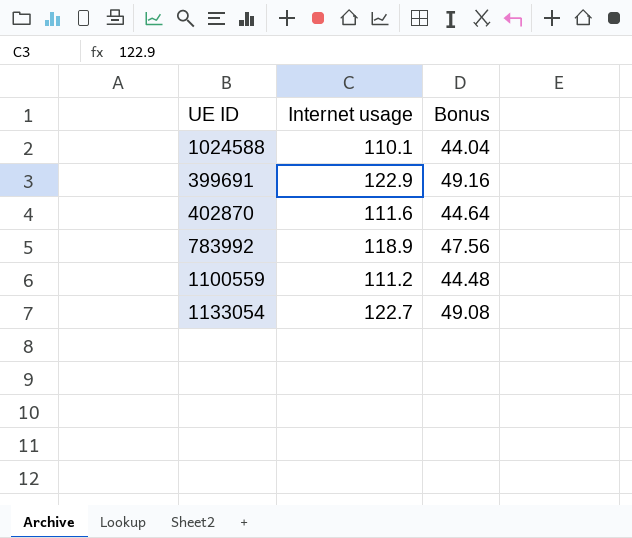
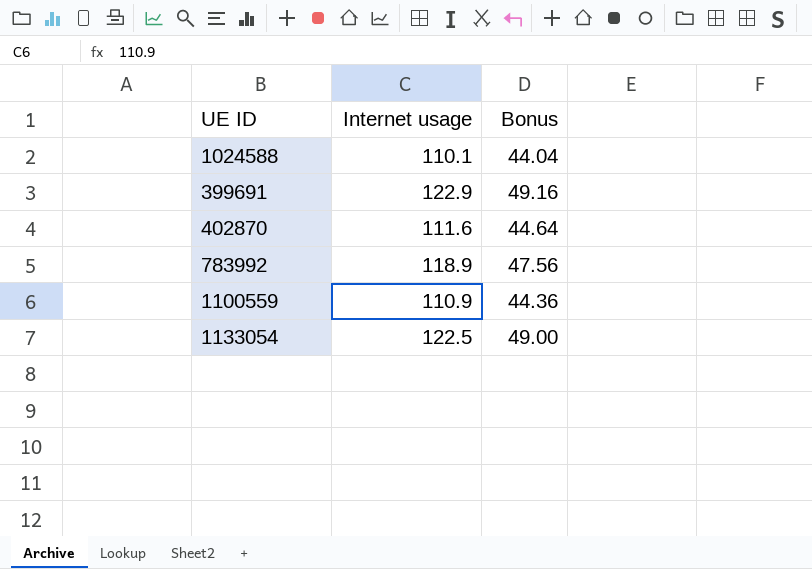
1100559 | Internet usage: 111.2 -> 110.9
1100559 | Bonus: 44.48 -> 44.36
1133054 | Internet usage: 122.7 -> 122.5
1133054 | Bonus: 49.08 -> 49.00

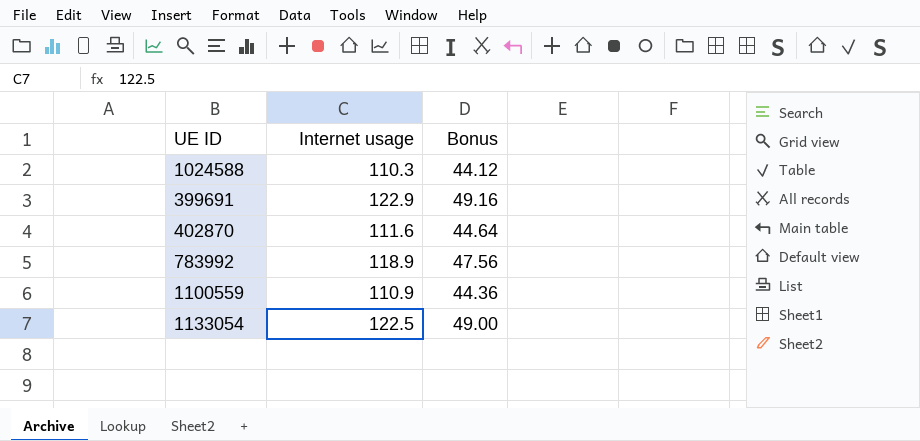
1024588 | Internet usage: 110.1 -> 110.3
1024588 | Bonus: 44.04 -> 44.12

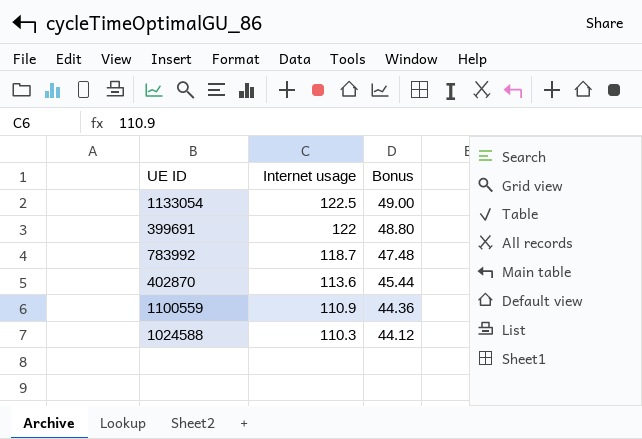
row order: none -> Internet usage descending
399691 | Internet usage: 122.9 -> 122
399691 | Bonus: 49.16 -> 48.80
783992 | Internet usage: 118.9 -> 118.7
783992 | Bonus: 47.56 -> 47.48
402870 | Internet usage: 111.6 -> 113.6
402870 | Bonus: 44.64 -> 45.44

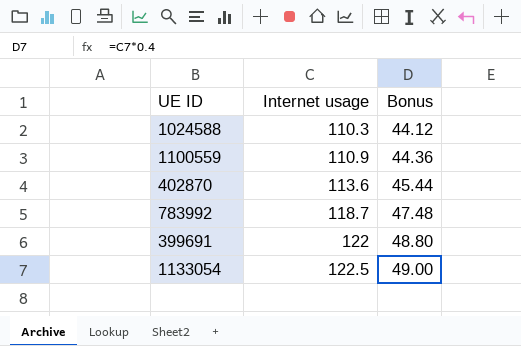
row order: Internet usage descending -> Internet usage ascending

